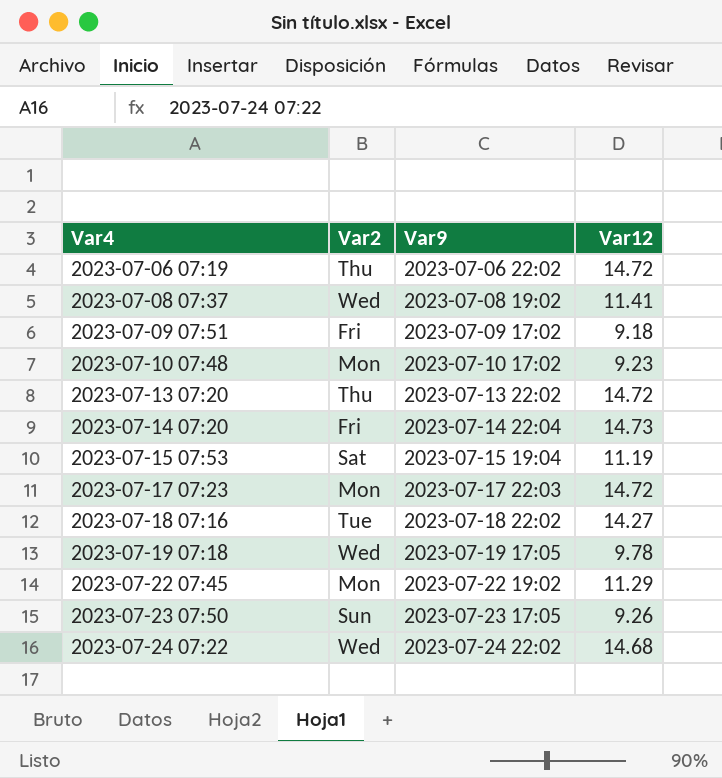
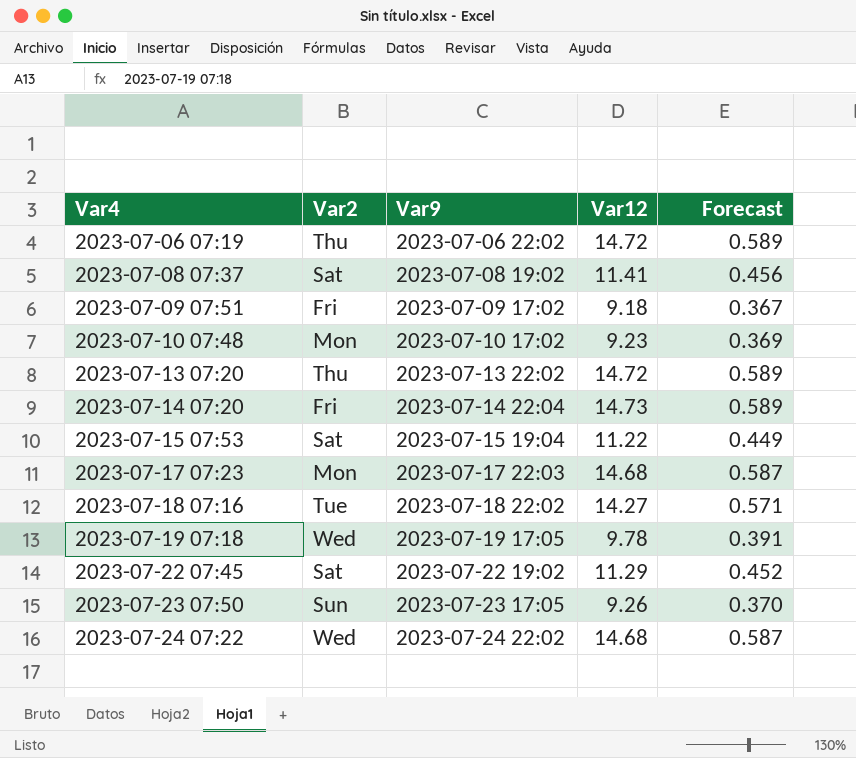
column Forecast | formula: none -> [Var12] * 0.04
2023-07-08 07:37 | Var2: Wed -> Sat
2023-07-15 07:53 | Var12: 11.19 -> 11.22
2023-07-17 07:23 | Var12: 14.72 -> 14.68
2023-07-22 07:45 | Var2: Mon -> Sat

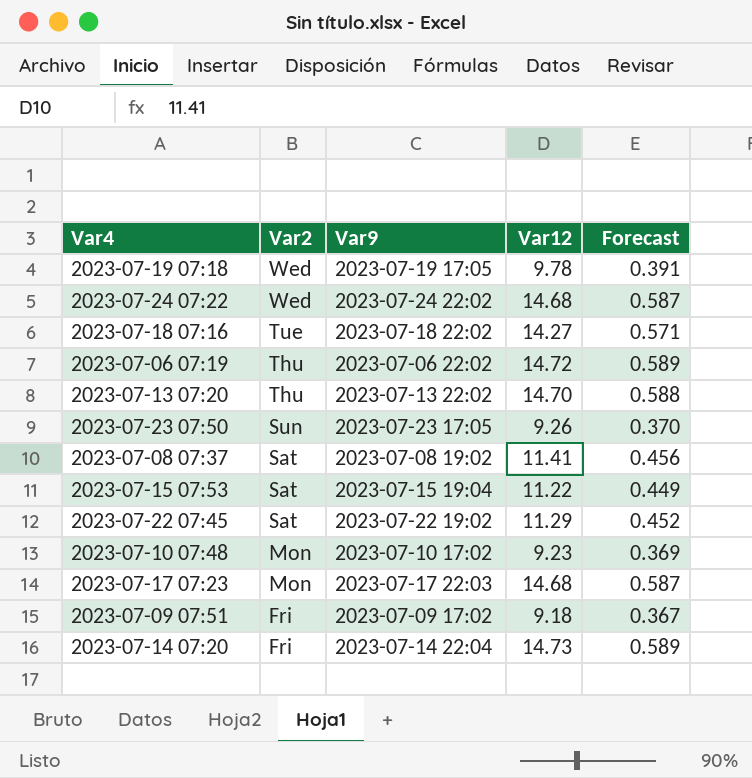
row order: Var4 ascending -> Var2 descending
2023-07-13 07:20 | Var12: 14.72 -> 14.70
2023-07-13 07:20 | Forecast: 0.589 -> 0.588

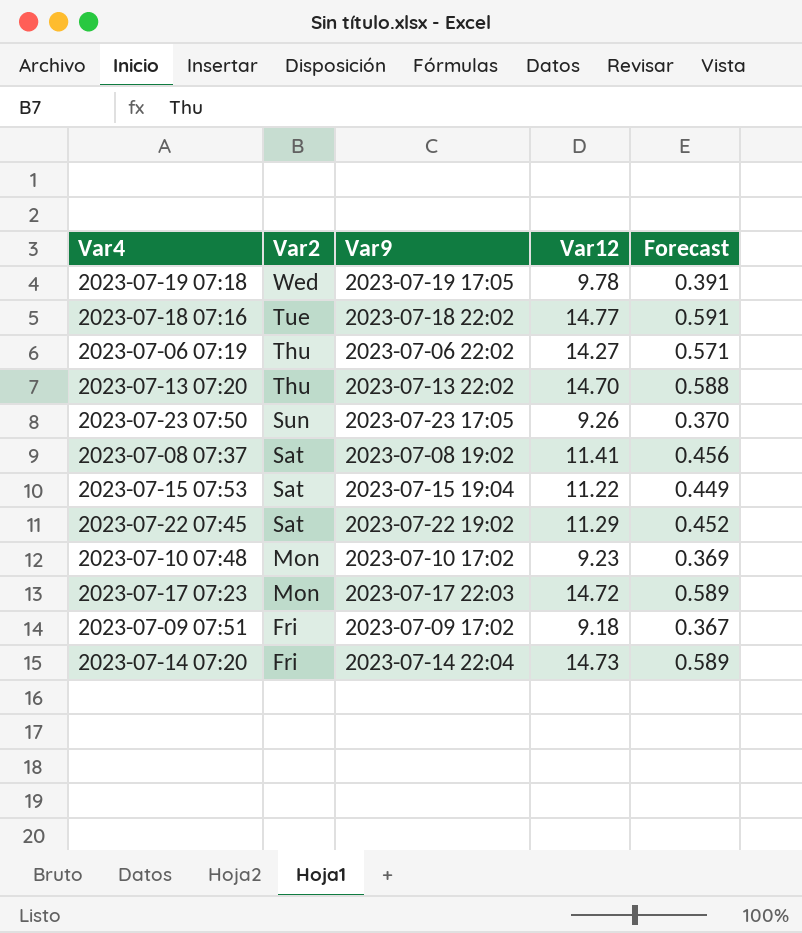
row 2023-07-24 07:22: Wed | 2023-07-24 22:02 | 14.68 | 0.587 -> none
2023-07-18 07:16 | Var12: 14.27 -> 14.77
2023-07-18 07:16 | Forecast: 0.571 -> 0.591
2023-07-06 07:19 | Var12: 14.72 -> 14.27
2023-07-06 07:19 | Forecast: 0.589 -> 0.571
2023-07-17 07:23 | Var12: 14.68 -> 14.72
2023-07-17 07:23 | Forecast: 0.587 -> 0.589

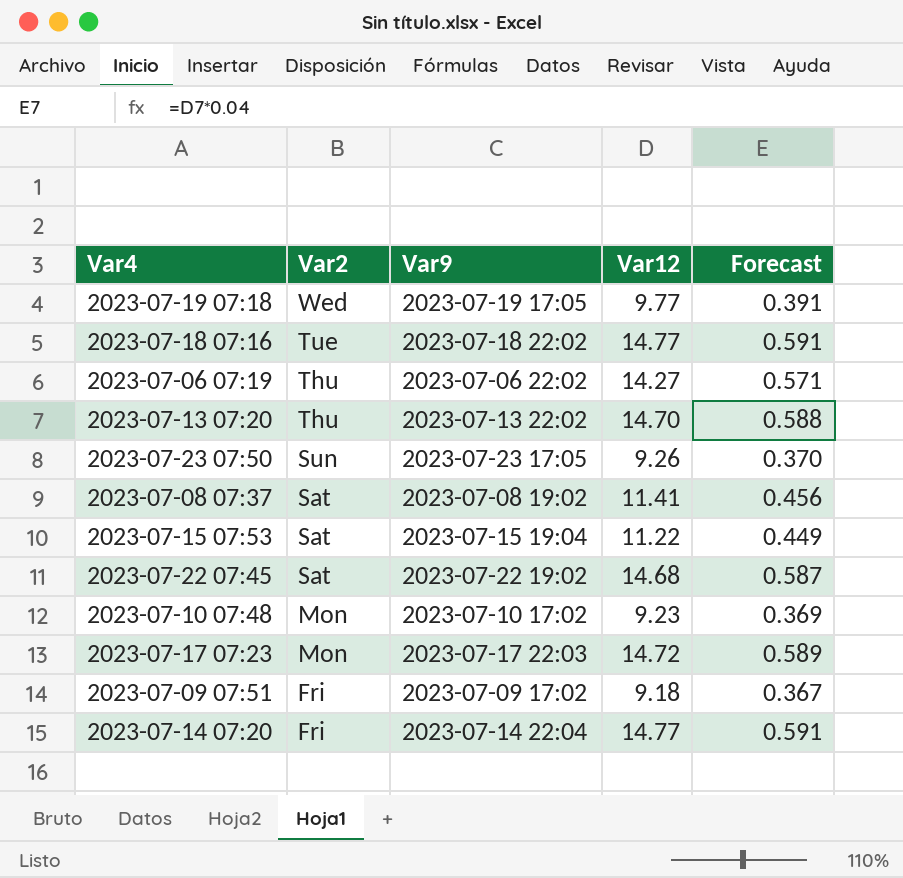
2023-07-19 07:18 | Var12: 9.78 -> 9.77
2023-07-22 07:45 | Var12: 11.29 -> 14.68
2023-07-22 07:45 | Forecast: 0.452 -> 0.587
2023-07-14 07:20 | Var12: 14.73 -> 14.77
2023-07-14 07:20 | Forecast: 0.589 -> 0.591

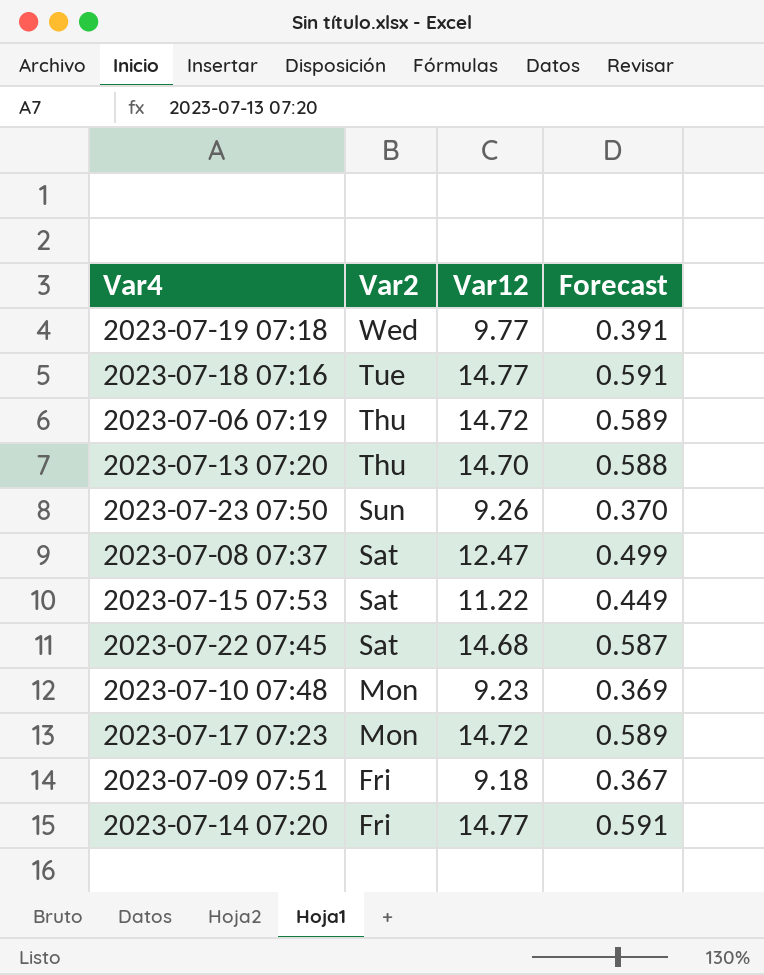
column Var9 | position: 3 -> none
2023-07-06 07:19 | Var12: 14.27 -> 14.72
2023-07-06 07:19 | Forecast: 0.571 -> 0.589
2023-07-08 07:37 | Var12: 11.41 -> 12.47
2023-07-08 07:37 | Forecast: 0.456 -> 0.499

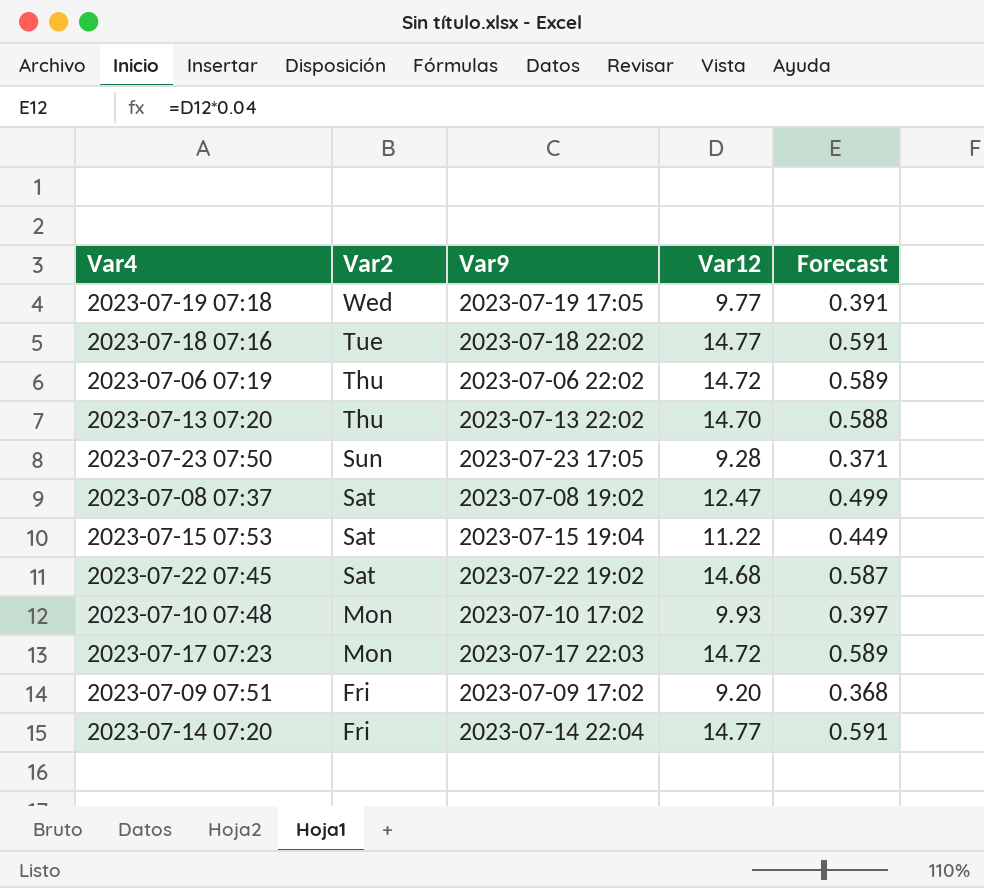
column Var9 | position: none -> 3
2023-07-23 07:50 | Var12: 9.26 -> 9.28
2023-07-23 07:50 | Forecast: 0.370 -> 0.371
2023-07-10 07:48 | Var12: 9.23 -> 9.93
2023-07-10 07:48 | Forecast: 0.369 -> 0.397
2023-07-09 07:51 | Var12: 9.18 -> 9.20
2023-07-09 07:51 | Forecast: 0.367 -> 0.368

